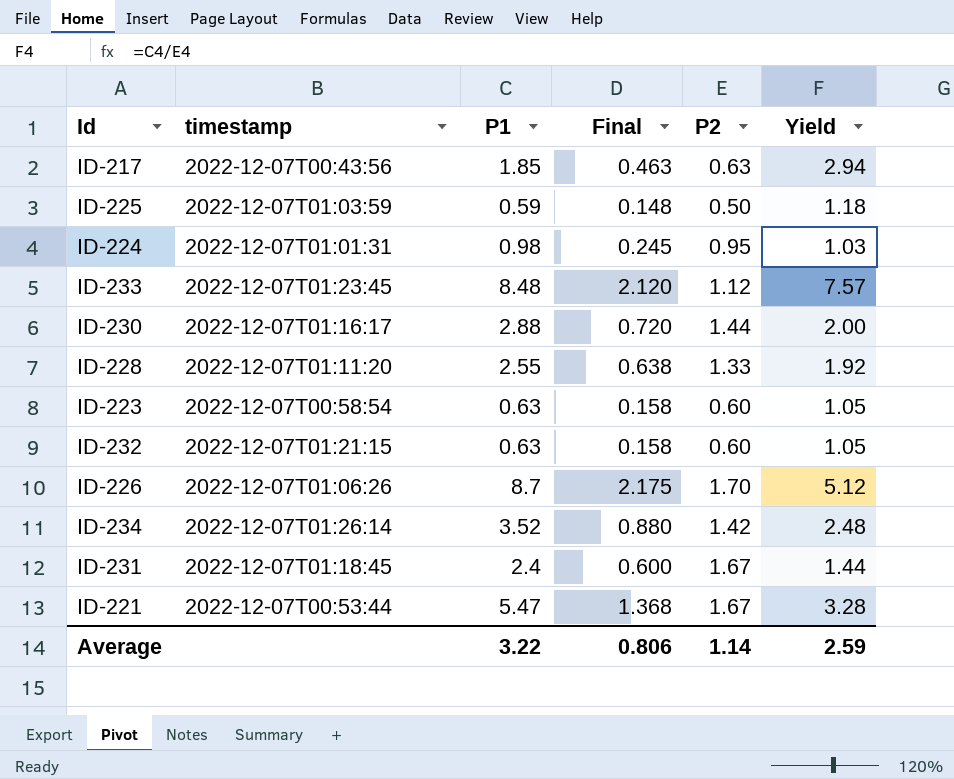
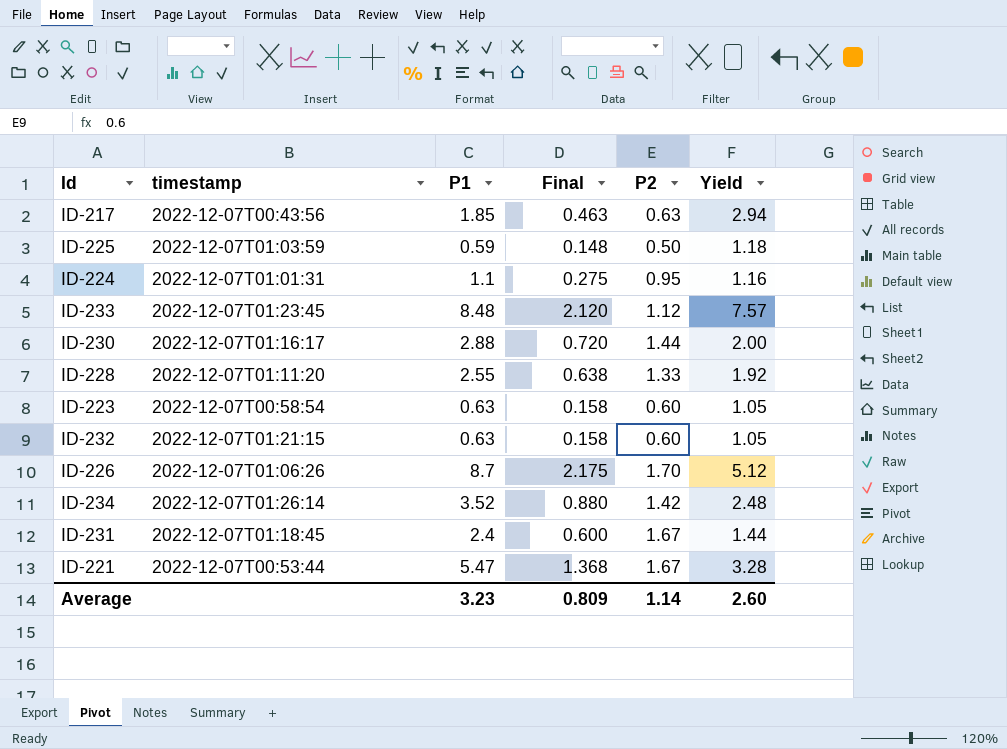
ID-224 | P1: 0.98 -> 1.1
ID-224 | Final: 0.245 -> 0.275
ID-224 | Yield: 1.03 -> 1.16
Average | P1: 3.22 -> 3.23
Average | Final: 0.806 -> 0.809
Average | Yield: 2.59 -> 2.60

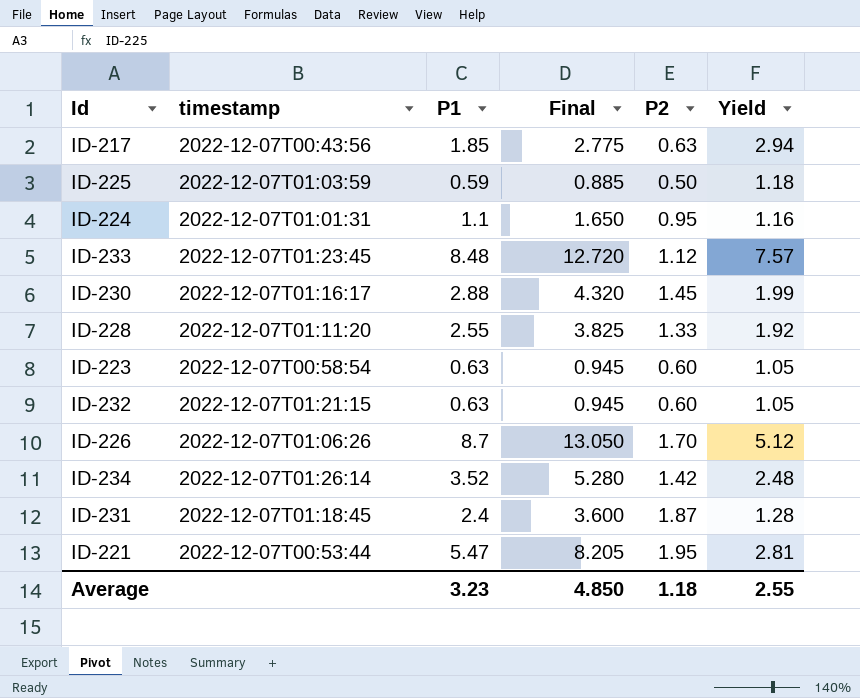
column Final | formula: [P1] * 0.25 -> [P1] * 1.5
ID-230 | P2: 1.44 -> 1.45
ID-230 | Yield: 2.00 -> 1.99
ID-231 | P2: 1.67 -> 1.87
ID-231 | Yield: 1.44 -> 1.28
ID-221 | P2: 1.67 -> 1.95
ID-221 | Yield: 3.28 -> 2.81
Average | Final: 0.809 -> 4.850
Average | P2: 1.14 -> 1.18
Average | Yield: 2.60 -> 2.55

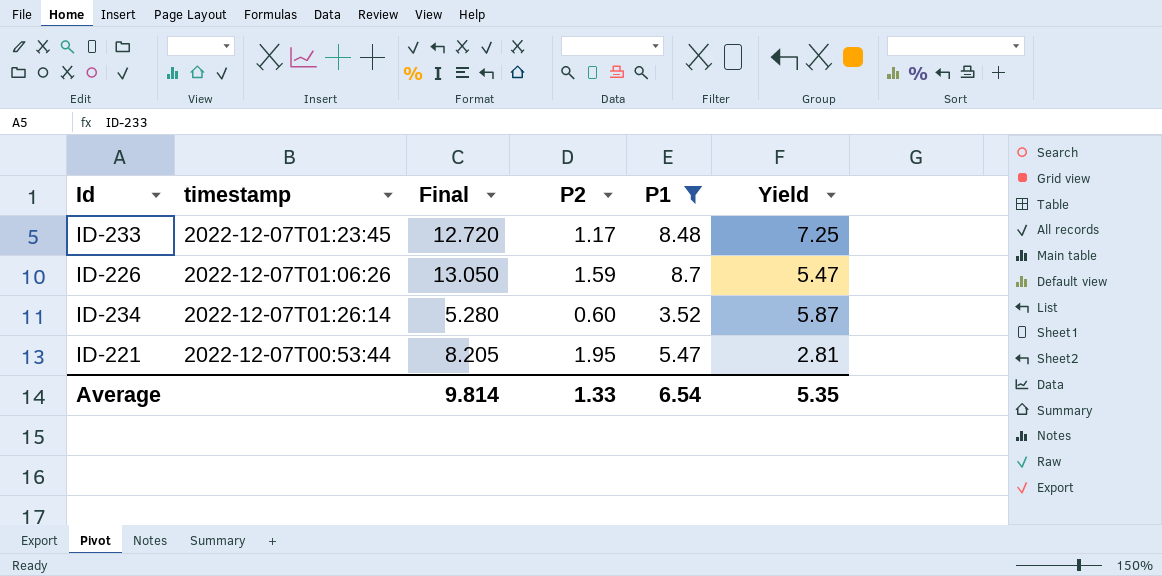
filter: none -> P1 >= 3.52
column P1 | position: 3 -> 5
ID-233 | P2: 1.12 -> 1.17
ID-233 | Yield: 7.57 -> 7.25
ID-226 | P2: 1.70 -> 1.59
ID-226 | Yield: 5.12 -> 5.47
ID-234 | P2: 1.42 -> 0.60
ID-234 | Yield: 2.48 -> 5.87
Average | Final: 4.850 -> 9.814
Average | P2: 1.18 -> 1.33
Average | P1: 3.23 -> 6.54
Average | Yield: 2.55 -> 5.35

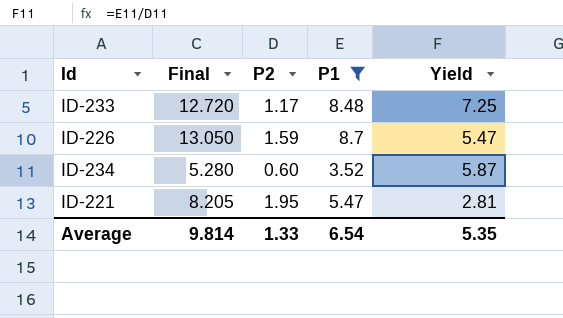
column timestamp | position: 2 -> none

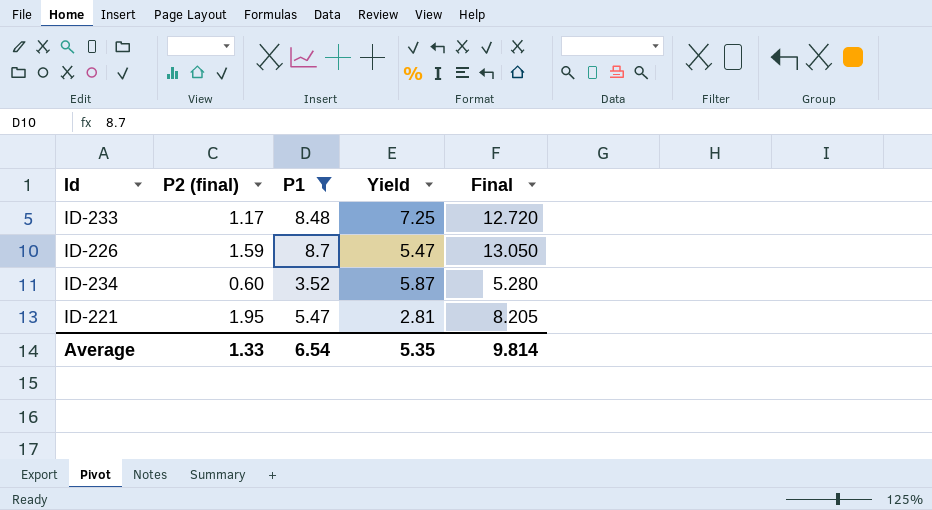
column name: P2 -> P2 (final)
column Final | position: 2 -> 5

